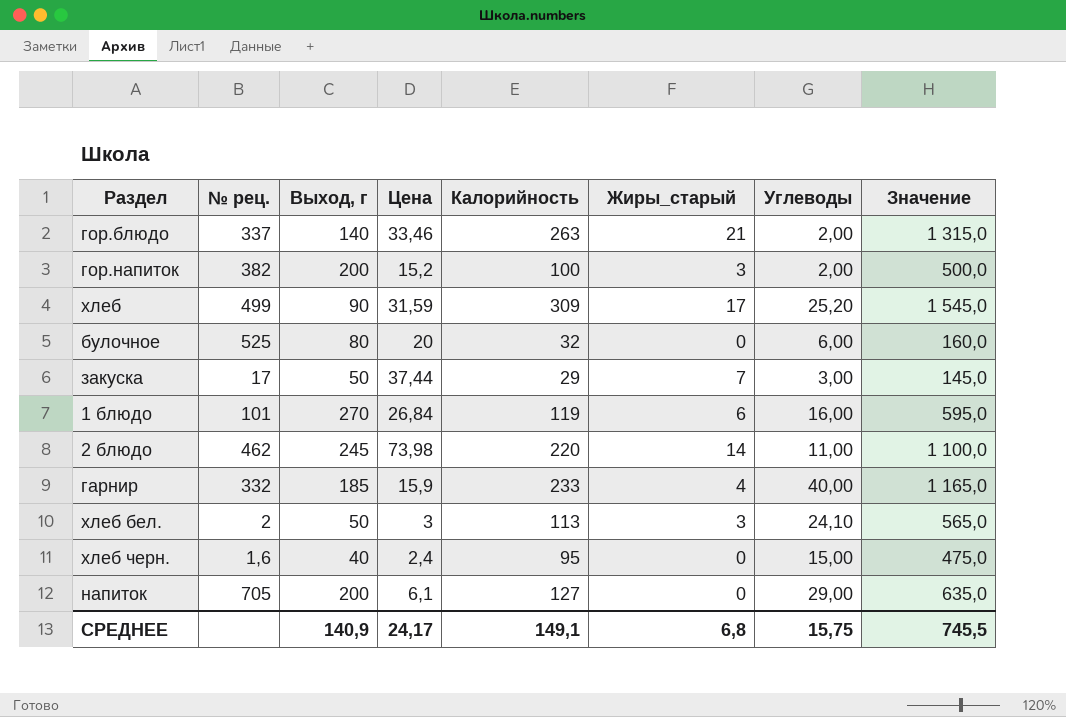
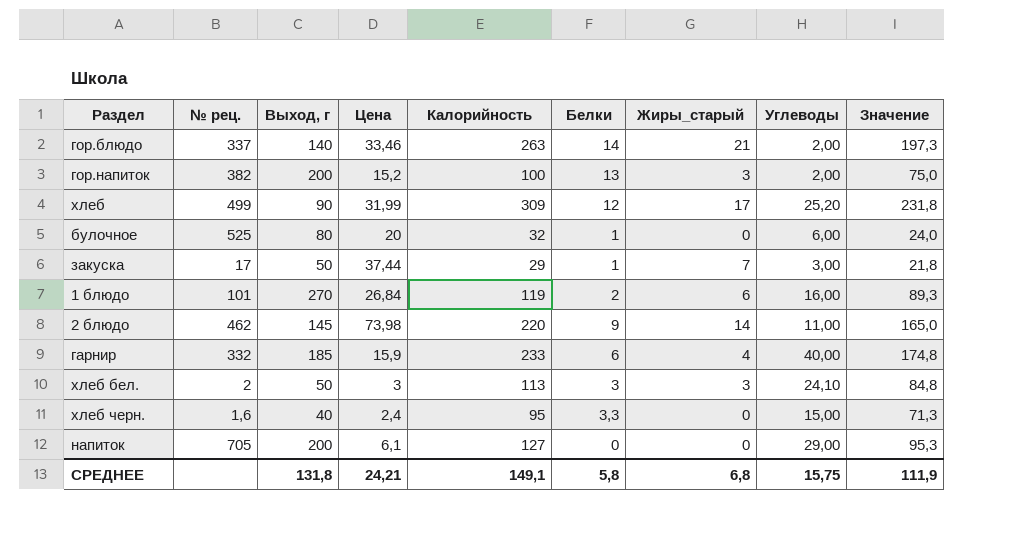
column Белки | position: none -> 6
column Значение | formula: [Калорийность] * 5 -> [Калорийность] * 0,75
хлеб | Цена: 31,59 -> 31,99
2 блюдо | Выход, г: 245 -> 145
СРЕДНЕЕ | Выход, г: 140,9 -> 131,8
СРЕДНЕЕ | Цена: 24,17 -> 24,21
СРЕДНЕЕ | Значение: 745,5 -> 111,9

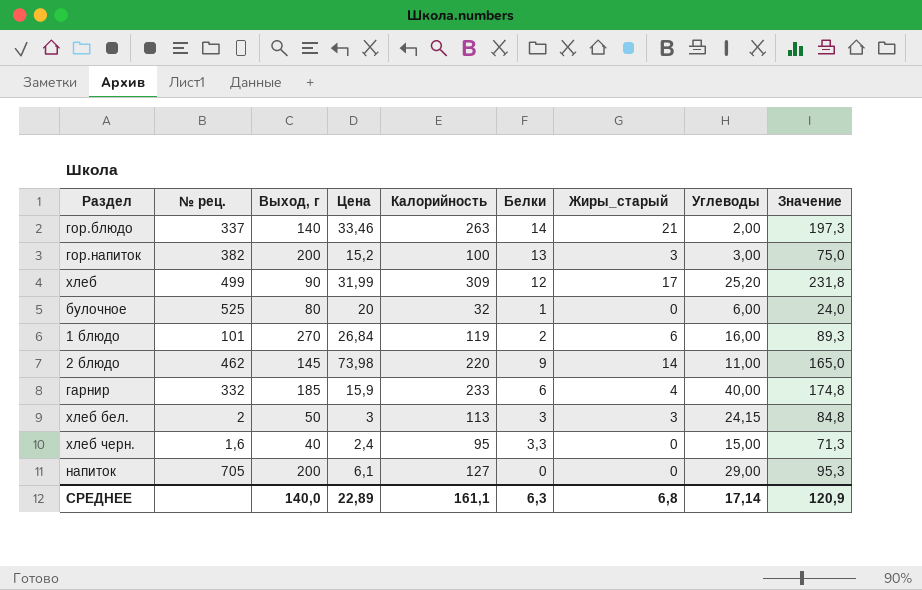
row закуска: 17 | 50 | 37,44 | 29 | 1 | 7 | 3,00 | 21,8 -> none
гор.напиток | Углеводы: 2,00 -> 3,00
хлеб бел. | Углеводы: 24,10 -> 24,15
СРЕДНЕЕ | Выход, г: 131,8 -> 140,0
СРЕДНЕЕ | Цена: 24,21 -> 22,89
СРЕДНЕЕ | Калорийность: 149,1 -> 161,1
СРЕДНЕЕ | Белки: 5,8 -> 6,3
СРЕДНЕЕ | Углеводы: 15,75 -> 17,14
СРЕДНЕЕ | Значение: 111,9 -> 120,9

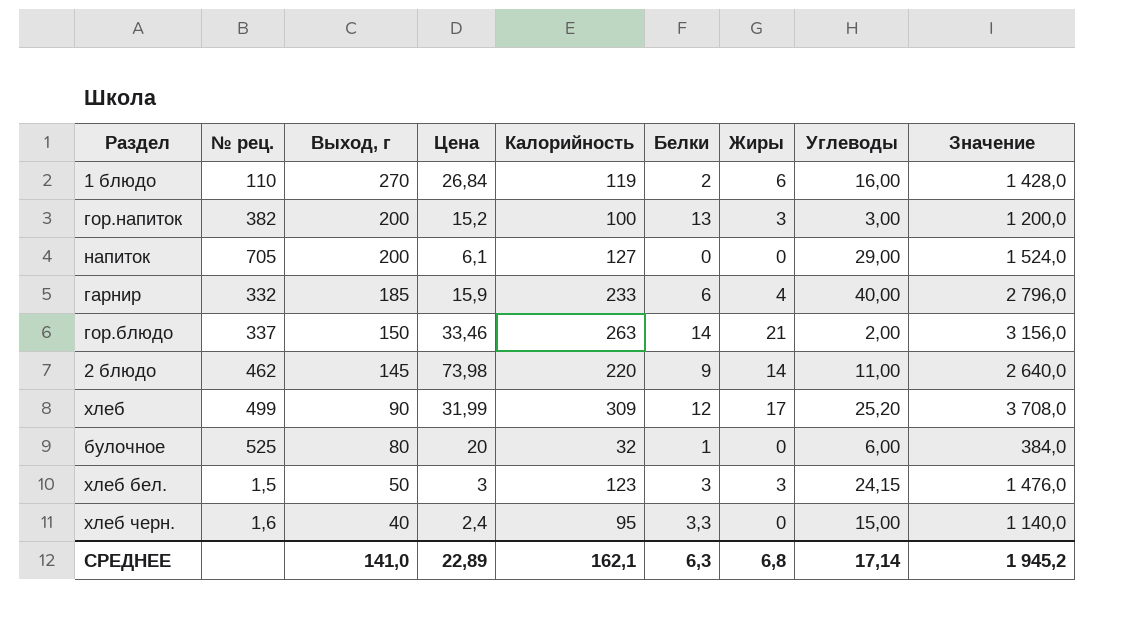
row order: none -> Выход, г descending
column name: Жиры_старый -> Жиры
column Значение | formula: [Калорийность] * 0,75 -> [Калорийность] * 12
1 блюдо | № рец.: 101 -> 110
гор.блюдо | Выход, г: 140 -> 150
хлеб бел. | № рец.: 2 -> 1,5
хлеб бел. | Калорийность: 113 -> 123
СРЕДНЕЕ | Выход, г: 140,0 -> 141,0
СРЕДНЕЕ | Калорийность: 161,1 -> 162,1
СРЕДНЕЕ | Значение: 120,9 -> 1 945,2

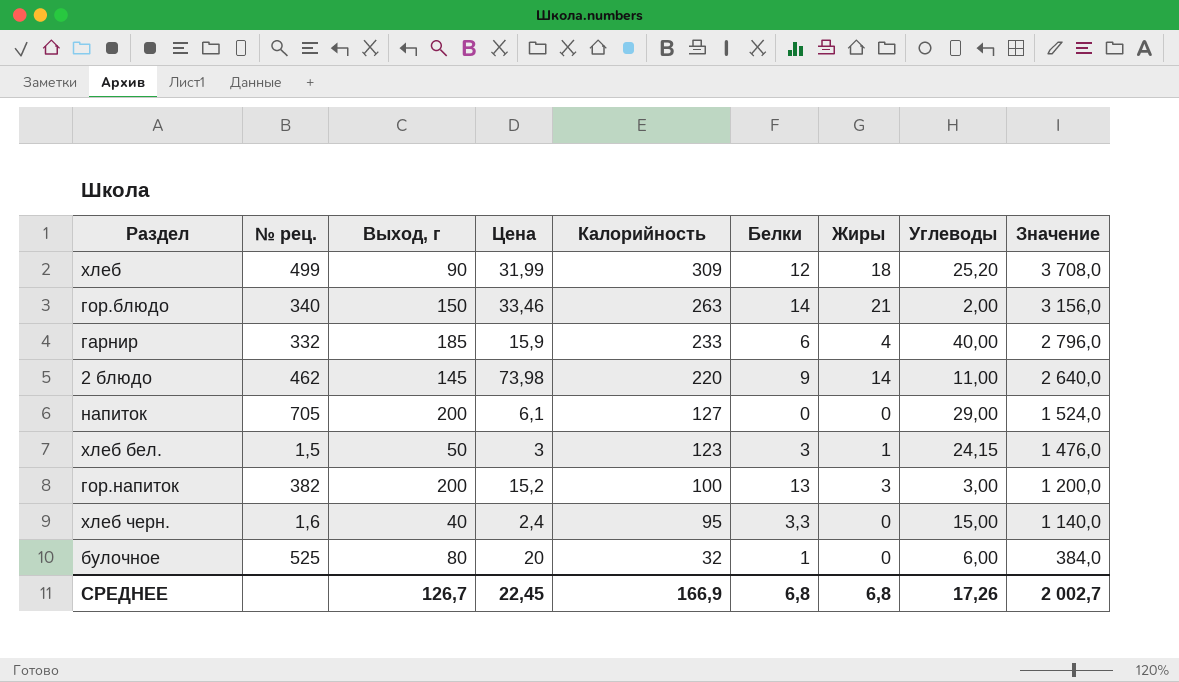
row order: Выход, г descending -> Калорийность descending
row 1 блюдо: 110 | 270 | 26,84 | 119 | 2 | 6 | 16,00 | 1 428,0 -> none
хлеб | Жиры: 17 -> 18
гор.блюдо | № рец.: 337 -> 340
хлеб бел. | Жиры: 3 -> 1
СРЕДНЕЕ | Выход, г: 141,0 -> 126,7
СРЕДНЕЕ | Цена: 22,89 -> 22,45
СРЕДНЕЕ | Калорийность: 162,1 -> 166,9
СРЕДНЕЕ | Белки: 6,3 -> 6,8
СРЕДНЕЕ | Углеводы: 17,14 -> 17,26
СРЕДНЕЕ | Значение: 1 945,2 -> 2 002,7

